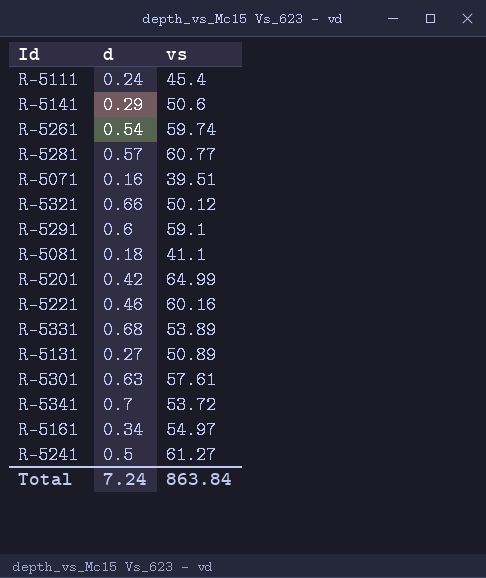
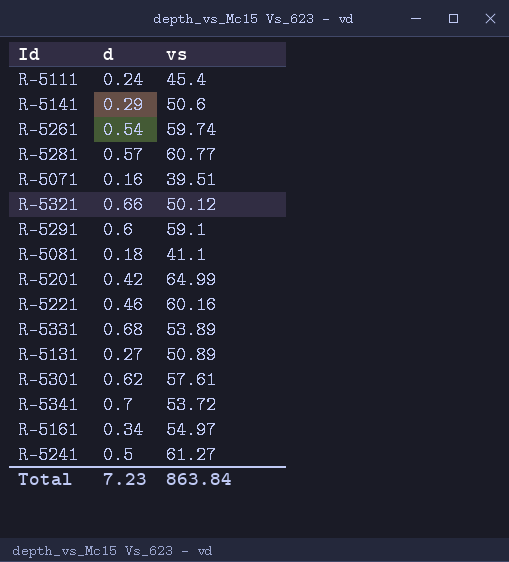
R-5301 | d: 0.63 -> 0.62
Total | d: 7.24 -> 7.23

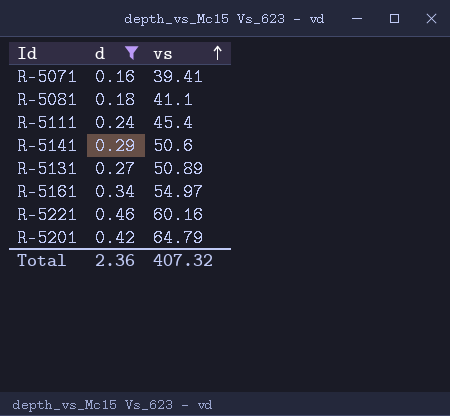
filter: none -> d <= 0.46
row order: none -> vs ascending
R-5071 | vs: 39.51 -> 39.41
R-5201 | vs: 64.99 -> 64.79
Total | d: 7.23 -> 2.36
Total | vs: 863.84 -> 407.32

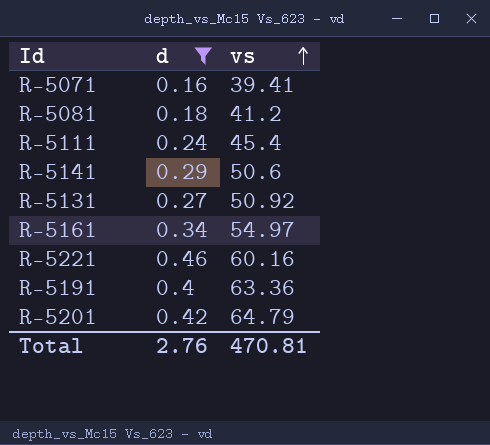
R-5081 | vs: 41.1 -> 41.2
R-5131 | vs: 50.89 -> 50.92
row R-5191: none -> 0.4 | 63.36
Total | d: 2.36 -> 2.76
Total | vs: 407.32 -> 470.81

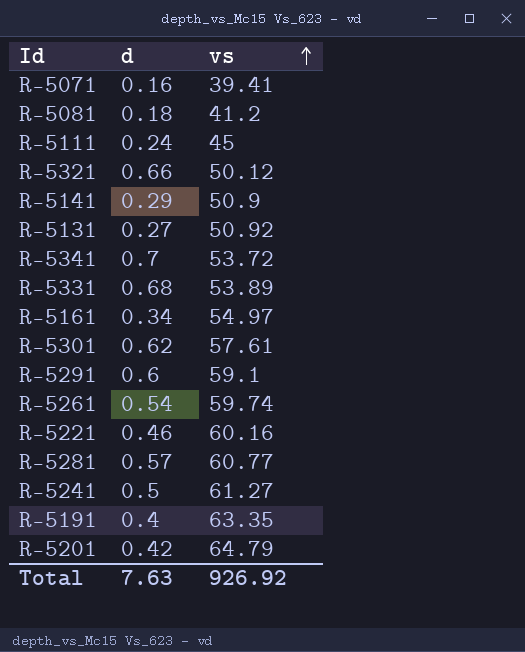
filter: d <= 0.46 -> none
R-5111 | vs: 45.4 -> 45
R-5141 | vs: 50.6 -> 50.9
R-5191 | vs: 63.36 -> 63.35
Total | d: 2.76 -> 7.63
Total | vs: 470.81 -> 926.92

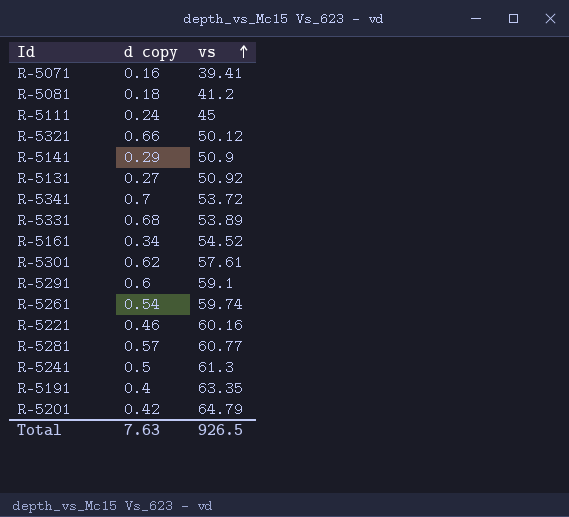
column name: d -> d copy
R-5161 | vs: 54.97 -> 54.52
R-5241 | vs: 61.27 -> 61.3
Total | vs: 926.92 -> 926.5

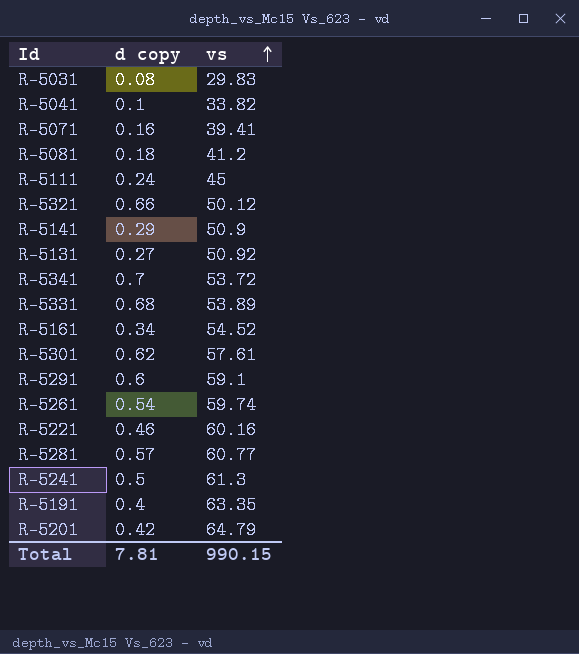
row R-5031: none -> 0.08 | 29.83
row R-5041: none -> 0.1 | 33.82
Total | d copy: 7.63 -> 7.81
Total | vs: 926.5 -> 990.15

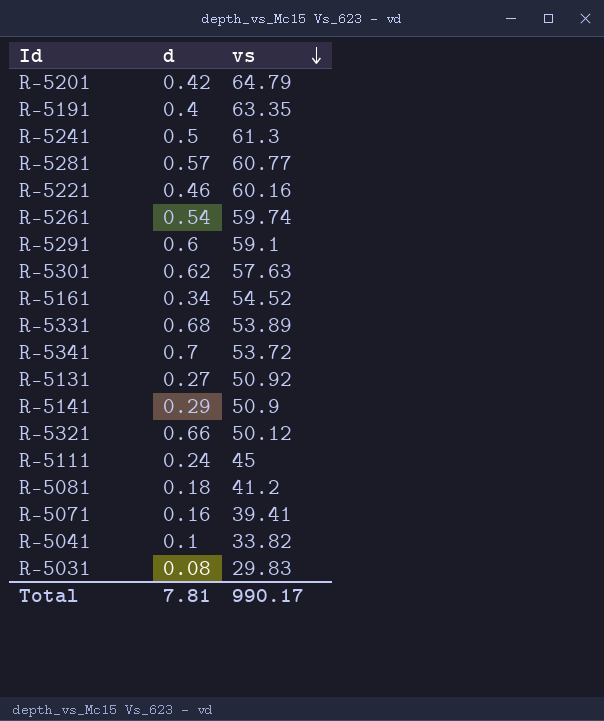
row order: vs ascending -> vs descending
column name: d copy -> d
R-5301 | vs: 57.61 -> 57.63
Total | vs: 990.15 -> 990.17

